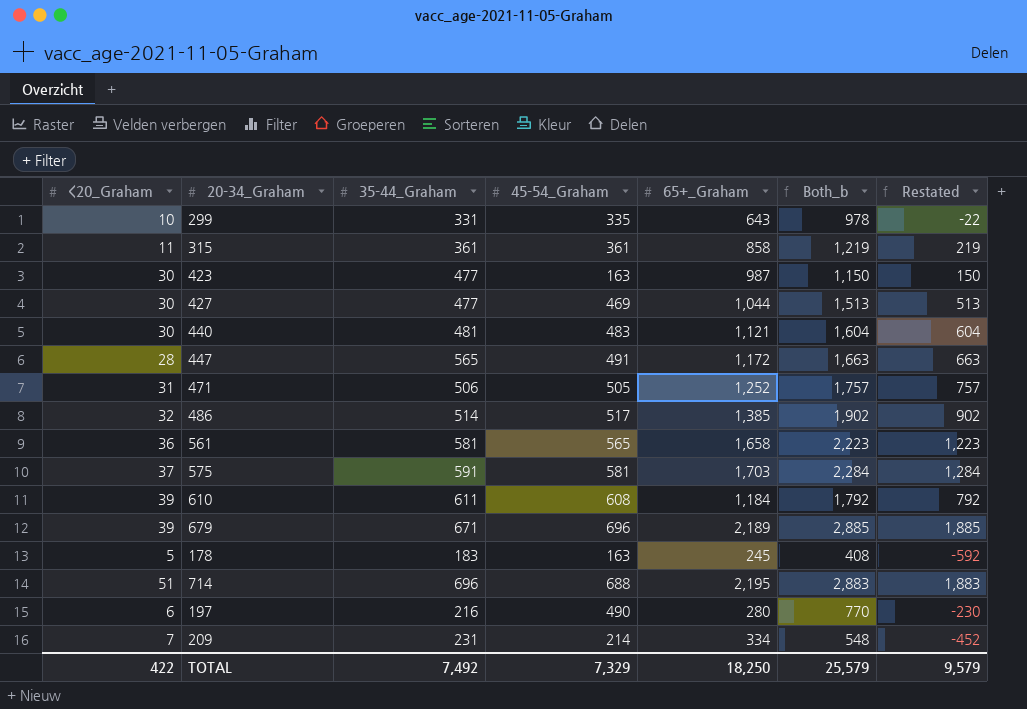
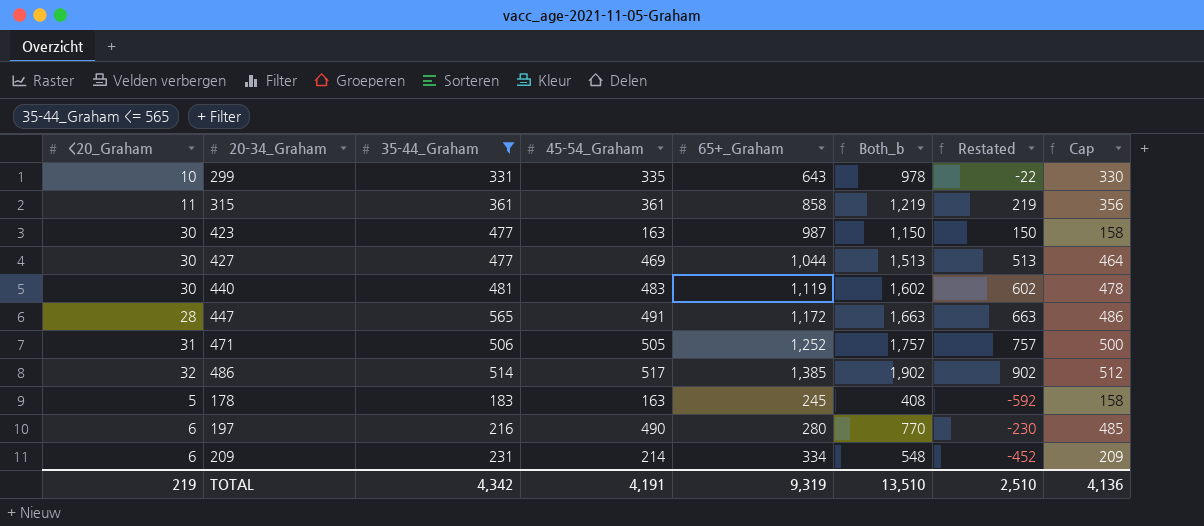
filter: none -> 35-44_Graham <= 565
column Cap | formula: none -> [45-54_Graham] - 5
440 | 65+_Graham: 1,121 -> 1,119
440 | Both_b: 1,604 -> 1,602
440 | Restated: 604 -> 602
209 | <20_Graham: 7 -> 6
TOTAL | <20_Graham: 422 -> 219
TOTAL | 35-44_Graham: 7,492 -> 4,342
TOTAL | 45-54_Graham: 7,329 -> 4,191
TOTAL | 65+_Graham: 18,250 -> 9,319
TOTAL | Both_b: 25,579 -> 13,510
TOTAL | Restated: 9,579 -> 2,510

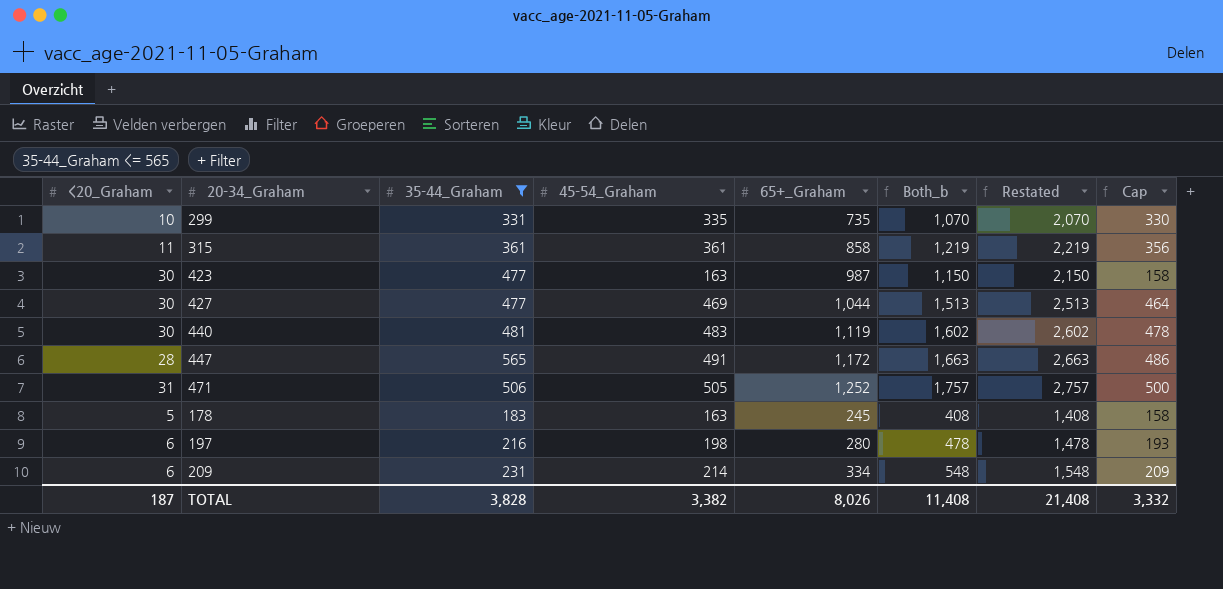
column Restated | formula: [Both_b] - 1000 -> [Both_b] + 1000
row 486: 32 | 514 | 517 | 1,385 | 1,902 | 902 | 512 -> none
299 | 65+_Graham: 643 -> 735
299 | Both_b: 978 -> 1,070
197 | 45-54_Graham: 490 -> 198
197 | Both_b: 770 -> 478
197 | Cap: 485 -> 193
TOTAL | <20_Graham: 219 -> 187
TOTAL | 35-44_Graham: 4,342 -> 3,828
TOTAL | 45-54_Graham: 4,191 -> 3,382
TOTAL | 65+_Graham: 9,319 -> 8,026
TOTAL | Both_b: 13,510 -> 11,408
TOTAL | Restated: 2,510 -> 21,408
TOTAL | Cap: 4,136 -> 3,332

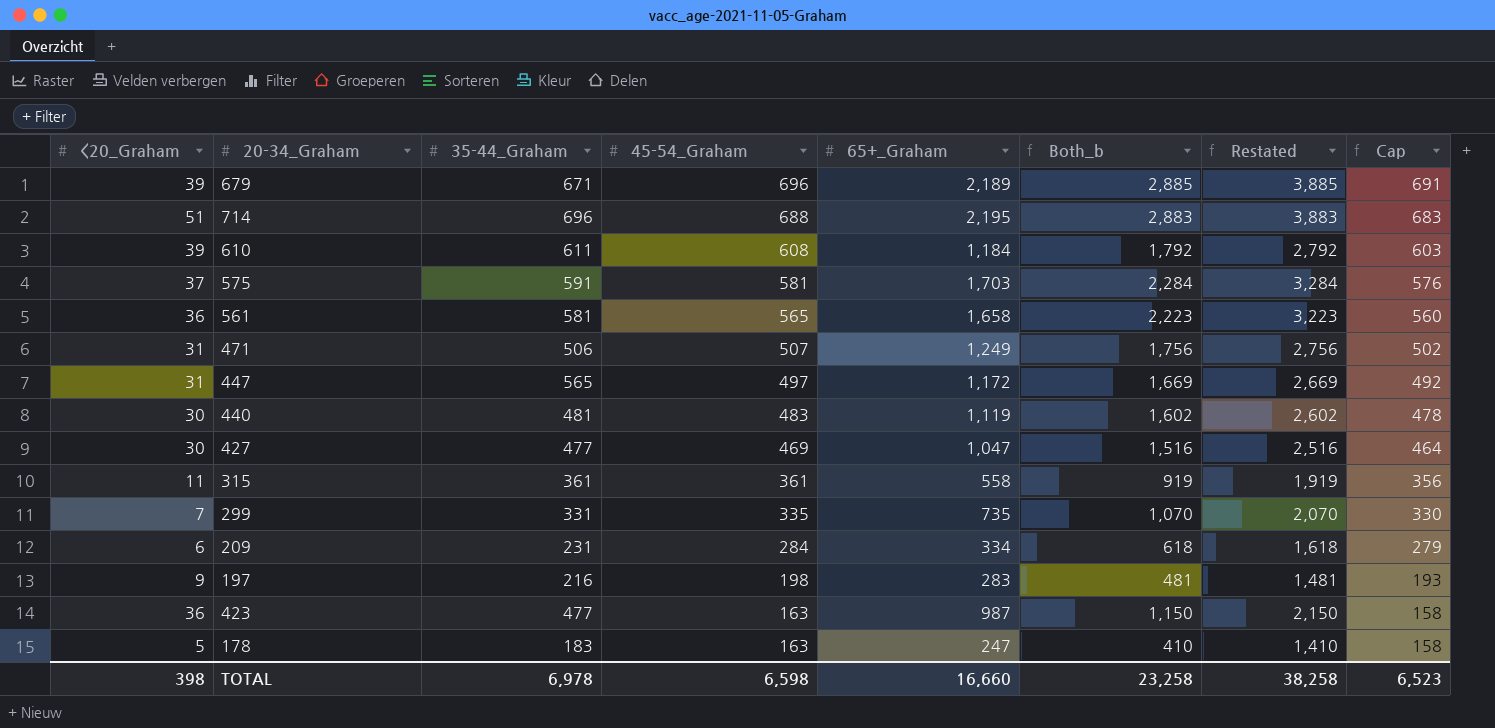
filter: 35-44_Graham <= 565 -> none
row order: none -> 45-54_Graham descending
471 | 45-54_Graham: 505 -> 507
471 | 65+_Graham: 1,252 -> 1,249
471 | Both_b: 1,757 -> 1,756
471 | Restated: 2,757 -> 2,756
471 | Cap: 500 -> 502
447 | <20_Graham: 28 -> 31
447 | 45-54_Graham: 491 -> 497
447 | Both_b: 1,663 -> 1,669
447 | Restated: 2,663 -> 2,669
447 | Cap: 486 -> 492
427 | 65+_Graham: 1,044 -> 1,047
427 | Both_b: 1,513 -> 1,516
427 | Restated: 2,513 -> 2,516
315 | 65+_Graham: 858 -> 558
315 | Both_b: 1,219 -> 919
315 | Restated: 2,219 -> 1,919
299 | <20_Graham: 10 -> 7
209 | 45-54_Graham: 214 -> 284
209 | Both_b: 548 -> 618
209 | Restated: 1,548 -> 1,618
209 | Cap: 209 -> 279
197 | <20_Graham: 6 -> 9
197 | 65+_Graham: 280 -> 283
197 | Both_b: 478 -> 481
197 | Restated: 1,478 -> 1,481
423 | <20_Graham: 30 -> 36
178 | 65+_Graham: 245 -> 247
178 | Both_b: 408 -> 410
178 | Restated: 1,408 -> 1,410
TOTAL | <20_Graham: 187 -> 398
TOTAL | 35-44_Graham: 3,828 -> 6,978
TOTAL | 45-54_Graham: 3,382 -> 6,598
TOTAL | 65+_Graham: 8,026 -> 16,660
TOTAL | Both_b: 11,408 -> 23,258
TOTAL | Restated: 21,408 -> 38,258
TOTAL | Cap: 3,332 -> 6,523

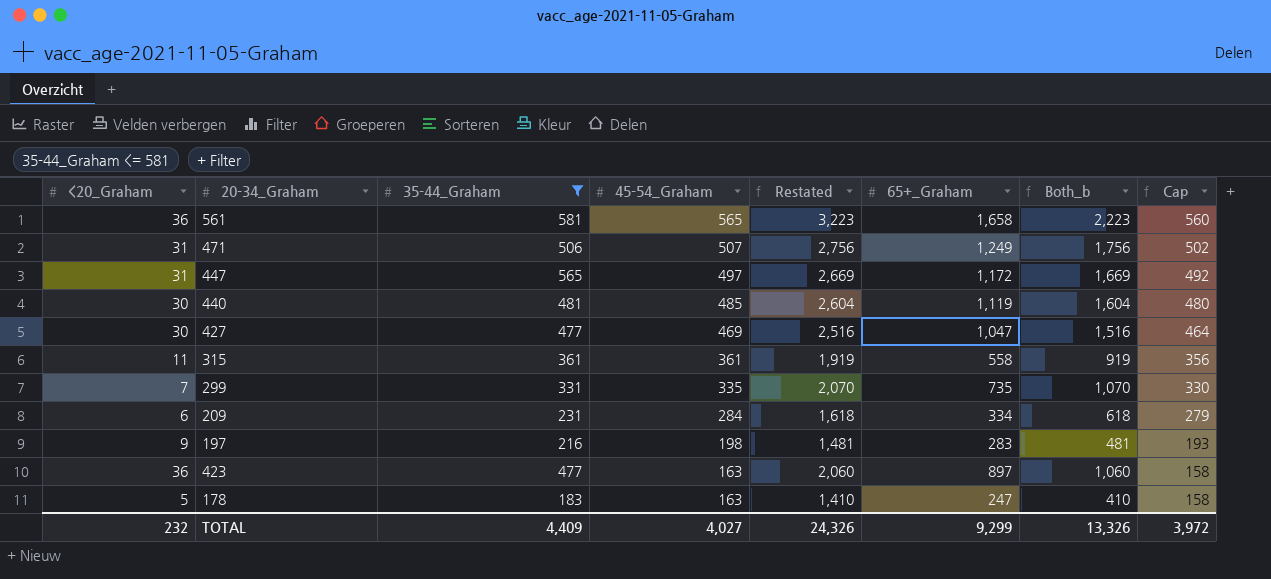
filter: none -> 35-44_Graham <= 581
column Restated | position: 7 -> 5
440 | 45-54_Graham: 483 -> 485
440 | Restated: 2,602 -> 2,604
440 | Both_b: 1,602 -> 1,604
440 | Cap: 478 -> 480
423 | Restated: 2,150 -> 2,060
423 | 65+_Graham: 987 -> 897
423 | Both_b: 1,150 -> 1,060
TOTAL | <20_Graham: 398 -> 232
TOTAL | 35-44_Graham: 6,978 -> 4,409
TOTAL | 45-54_Graham: 6,598 -> 4,027
TOTAL | Restated: 38,258 -> 24,326
TOTAL | 65+_Graham: 16,660 -> 9,299
TOTAL | Both_b: 23,258 -> 13,326
TOTAL | Cap: 6,523 -> 3,972

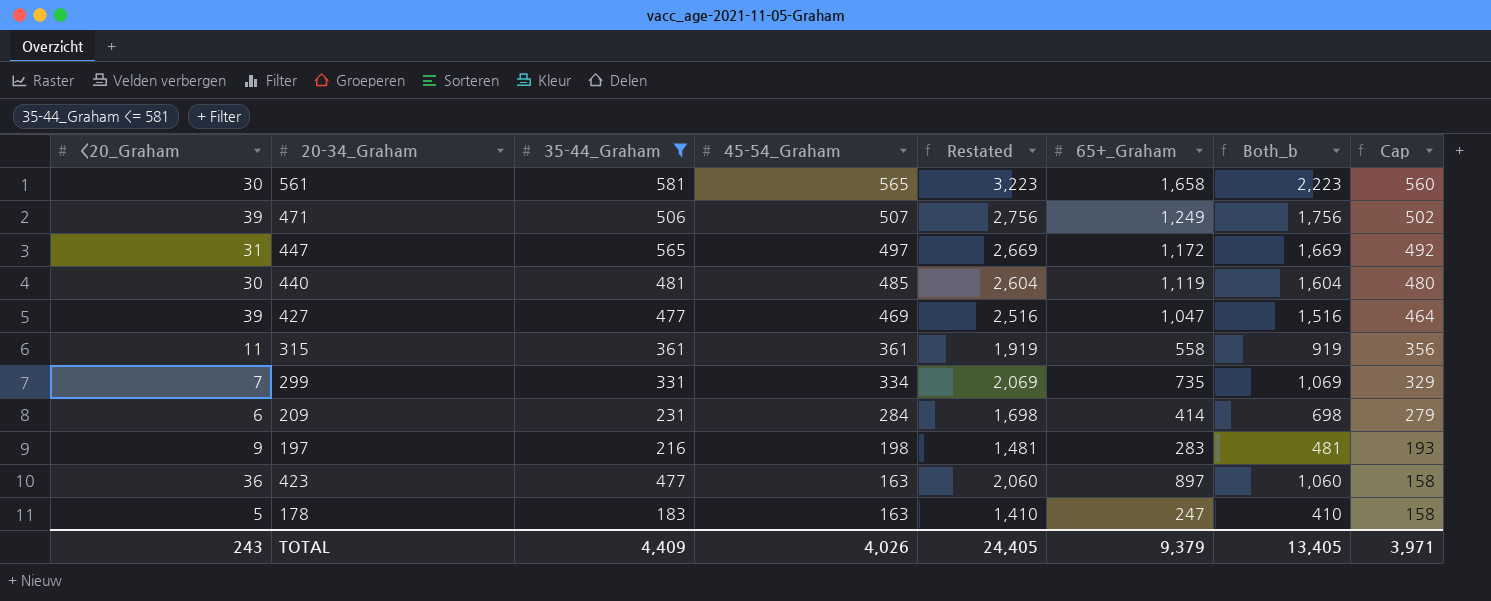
561 | <20_Graham: 36 -> 30
471 | <20_Graham: 31 -> 39
427 | <20_Graham: 30 -> 39
299 | 45-54_Graham: 335 -> 334
299 | Restated: 2,070 -> 2,069
299 | Both_b: 1,070 -> 1,069
299 | Cap: 330 -> 329
209 | Restated: 1,618 -> 1,698
209 | 65+_Graham: 334 -> 414
209 | Both_b: 618 -> 698
TOTAL | <20_Graham: 232 -> 243
TOTAL | 45-54_Graham: 4,027 -> 4,026
TOTAL | Restated: 24,326 -> 24,405
TOTAL | 65+_Graham: 9,299 -> 9,379
TOTAL | Both_b: 13,326 -> 13,405
TOTAL | Cap: 3,972 -> 3,971

